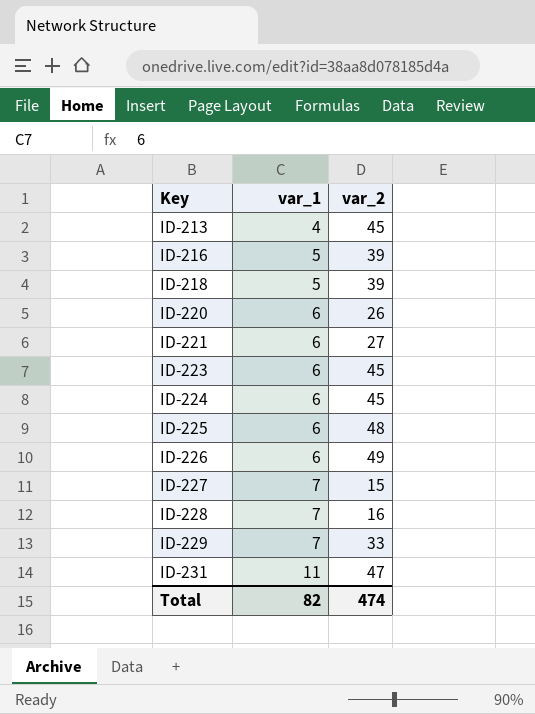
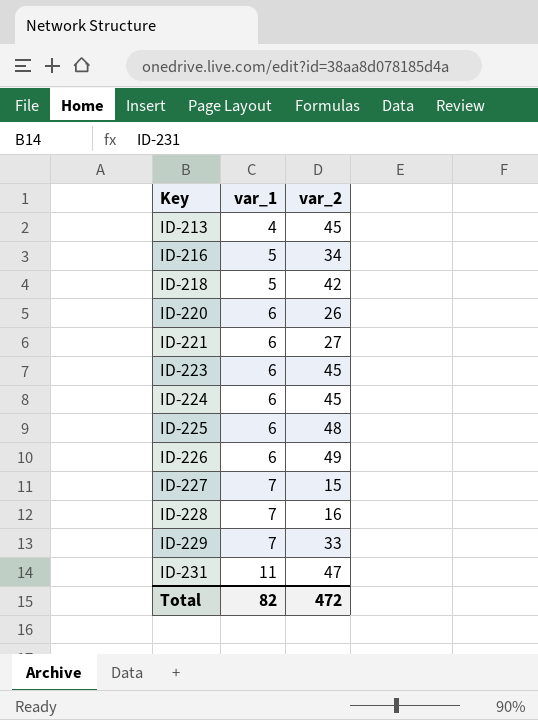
ID-216 | var_2: 39 -> 34
ID-218 | var_2: 39 -> 42
Total | var_2: 474 -> 472

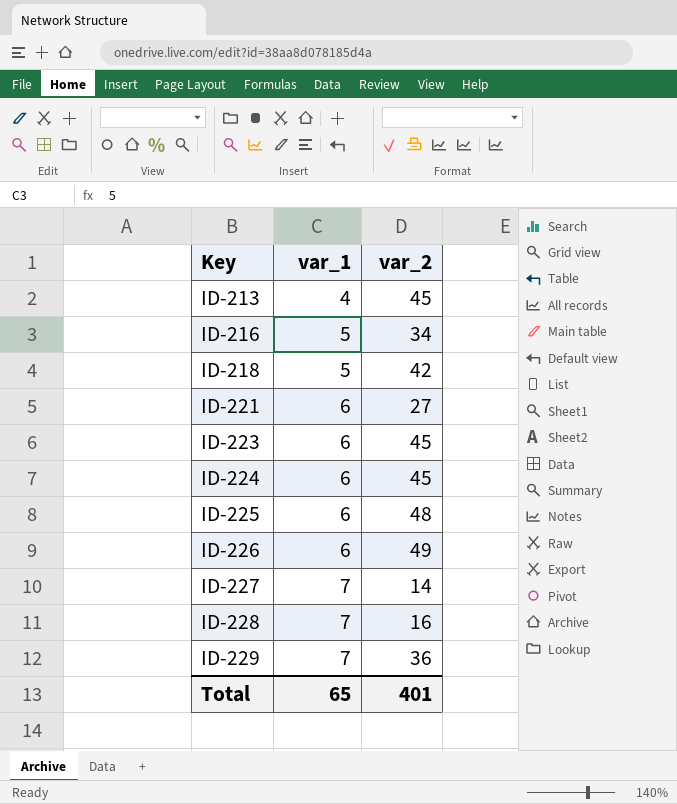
row ID-220: 6 | 26 -> none
row ID-231: 11 | 47 -> none
ID-227 | var_2: 15 -> 14
ID-229 | var_2: 33 -> 36
Total | var_1: 82 -> 65
Total | var_2: 472 -> 401

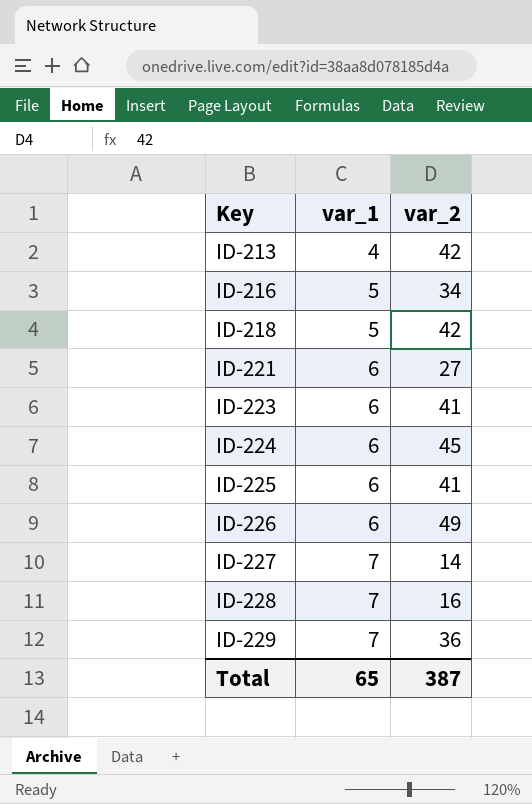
ID-213 | var_2: 45 -> 42
ID-223 | var_2: 45 -> 41
ID-225 | var_2: 48 -> 41
Total | var_2: 401 -> 387

